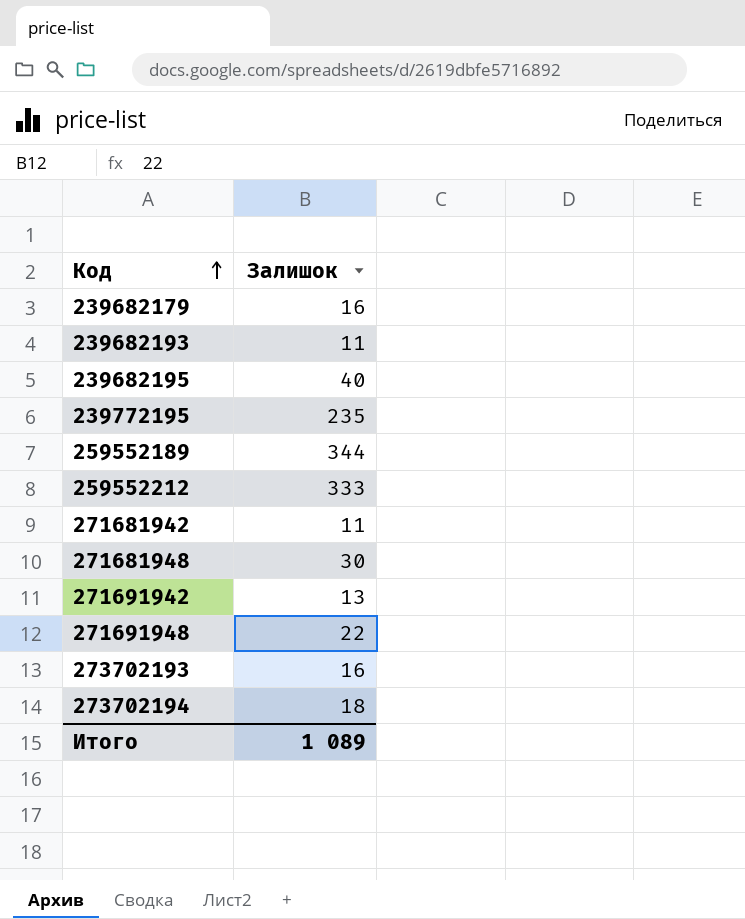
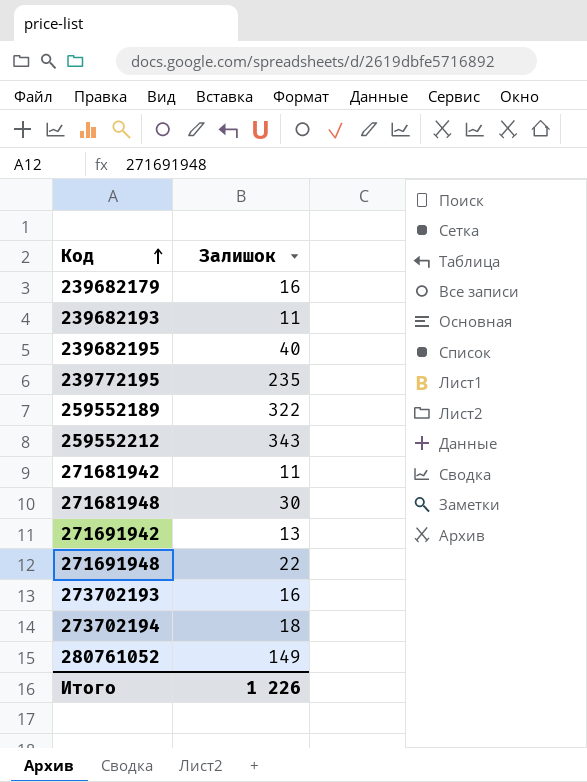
259552189 | Залишок: 344 -> 322
259552212 | Залишок: 333 -> 343
row 280761052: none -> 149
Итого | Залишок: 1 089 -> 1 226

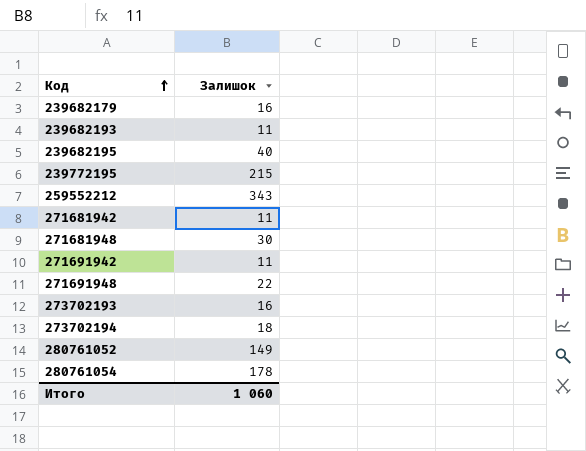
row 259552189: 322 -> none
239772195 | Залишок: 235 -> 215
271691942 | Залишок: 13 -> 11
row 280761054: none -> 178
Итого | Залишок: 1 226 -> 1 060

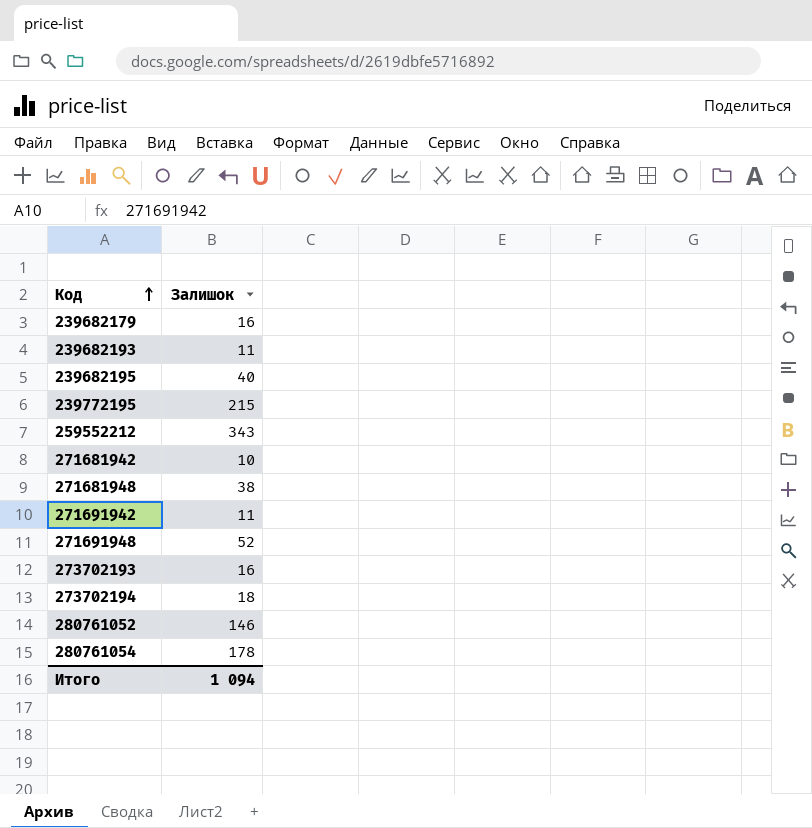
271681942 | Залишок: 11 -> 10
271681948 | Залишок: 30 -> 38
271691948 | Залишок: 22 -> 52
280761052 | Залишок: 149 -> 146
Итого | Залишок: 1 060 -> 1 094

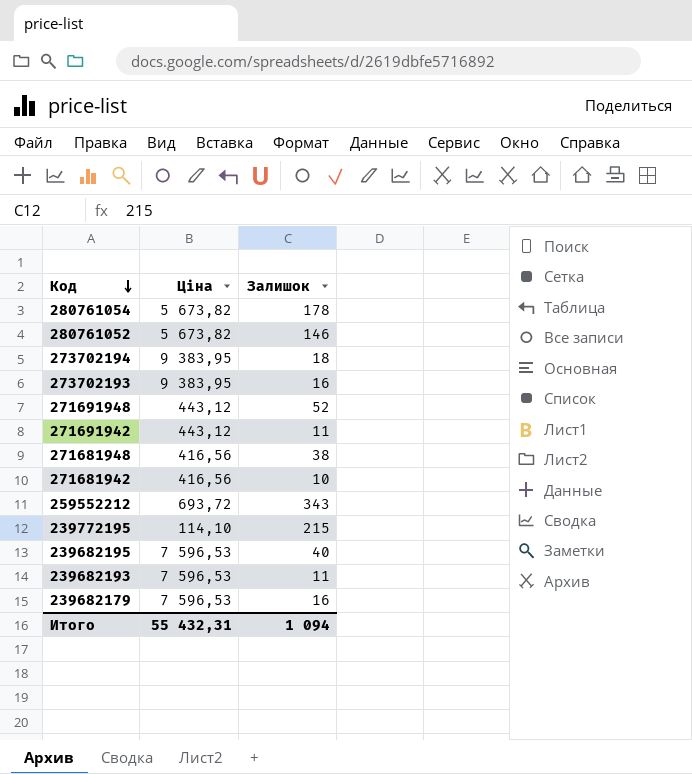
row order: Код ascending -> Код descending
column Ціна | position: none -> 2

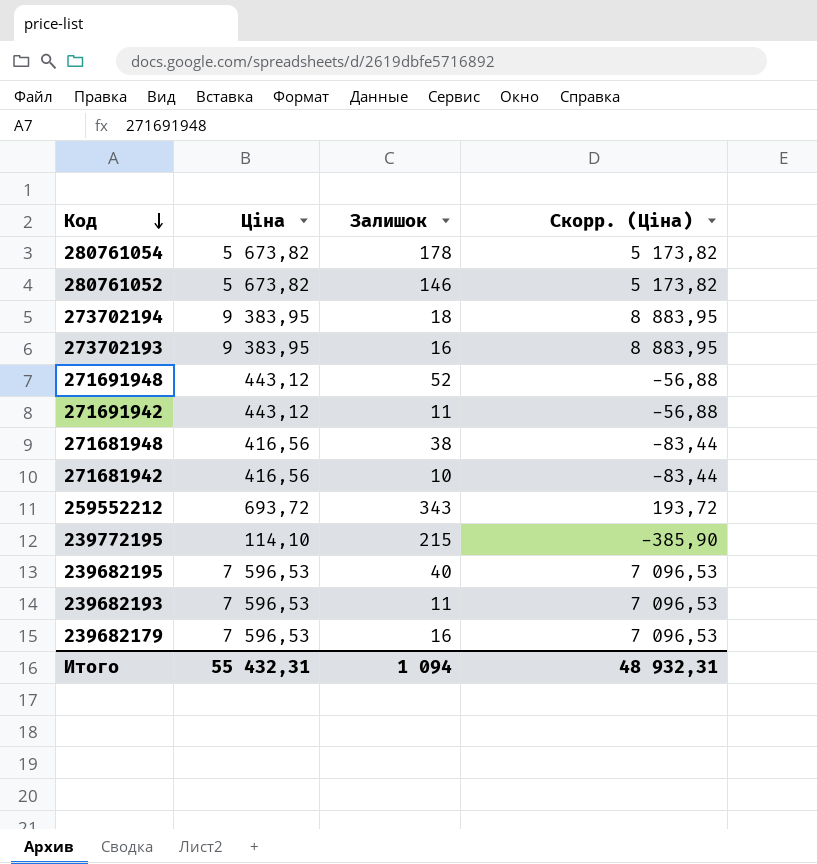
column Скорр. (Ціна) | formula: none -> [Ціна] - 500

